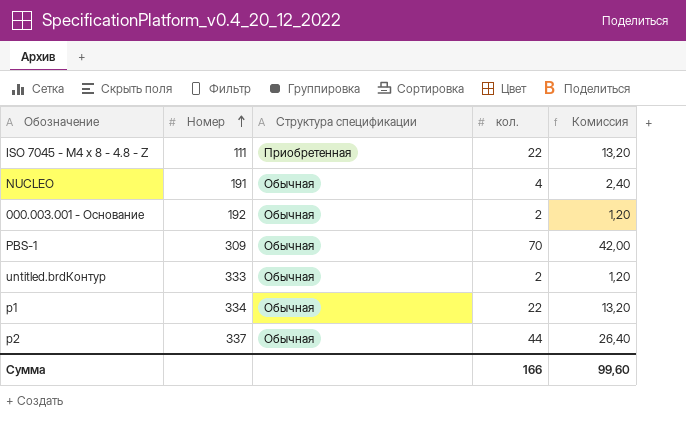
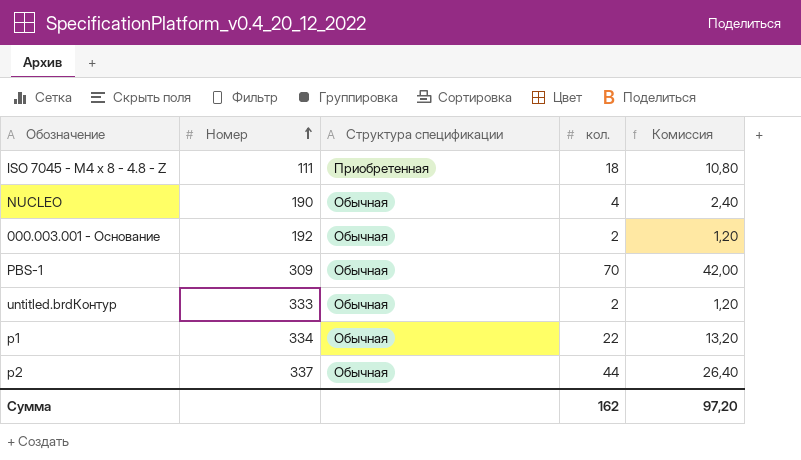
ISO 7045 - M4 x 8 - 4.8 - Z | кол.: 22 -> 18
ISO 7045 - M4 x 8 - 4.8 - Z | Комиссия: 13,20 -> 10,80
NUCLEO | Номер: 191 -> 190
Сумма | кол.: 166 -> 162
Сумма | Комиссия: 99,60 -> 97,20

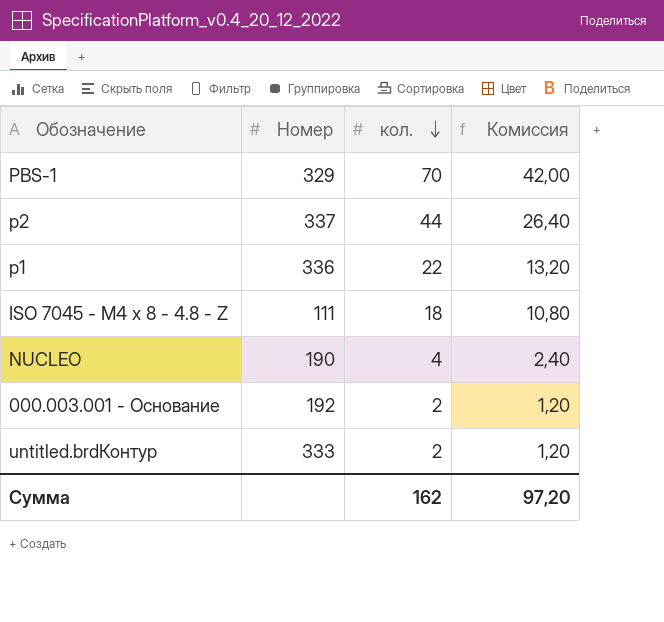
row order: Номер ascending -> кол. descending
column Структура спецификации | position: 3 -> none
PBS-1 | Номер: 309 -> 329
p1 | Номер: 334 -> 336

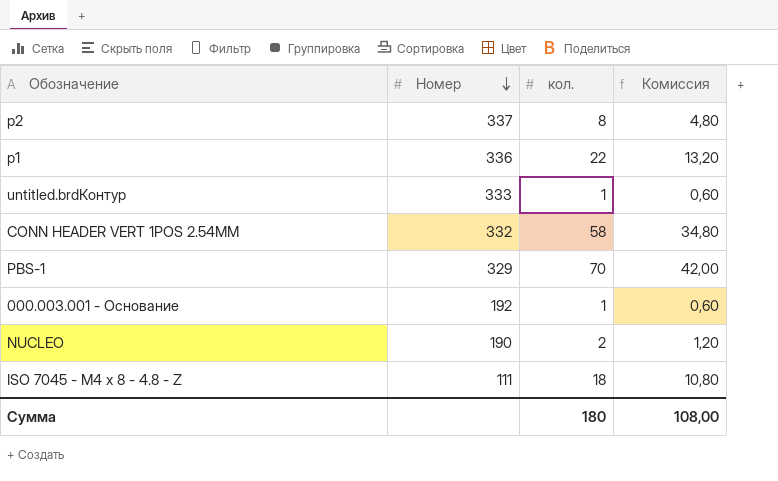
row order: кол. descending -> Номер descending
p2 | кол.: 44 -> 8
p2 | Комиссия: 26,40 -> 4,80
untitled.brdКонтур | кол.: 2 -> 1
untitled.brdКонтур | Комиссия: 1,20 -> 0,60
row CONN HEADER VERT 1POS 2.54MM: none -> 332 | 58 | 34,80
000.003.001 - Основание | кол.: 2 -> 1
000.003.001 - Основание | Комиссия: 1,20 -> 0,60
NUCLEO | кол.: 4 -> 2
NUCLEO | Комиссия: 2,40 -> 1,20
Сумма | кол.: 162 -> 180
Сумма | Комиссия: 97,20 -> 108,00

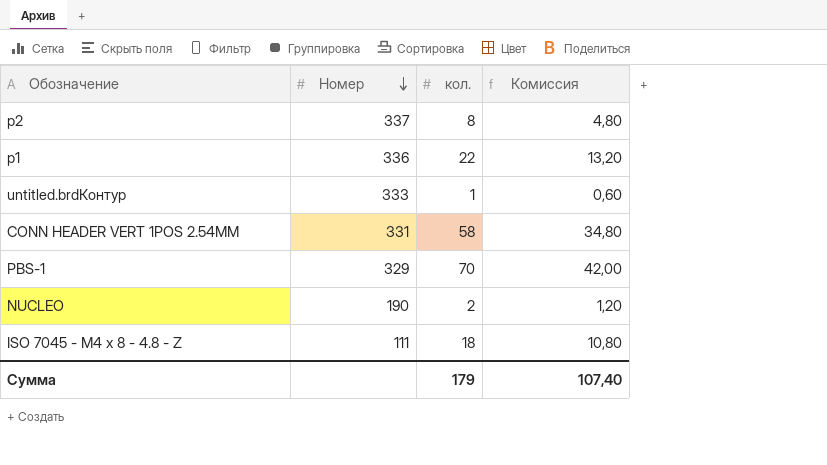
row 000.003.001 - Основание: 192 | 1 | 0,60 -> none
CONN HEADER VERT 1POS 2.54MM | Номер: 332 -> 331
Сумма | кол.: 180 -> 179
Сумма | Комиссия: 108,00 -> 107,40

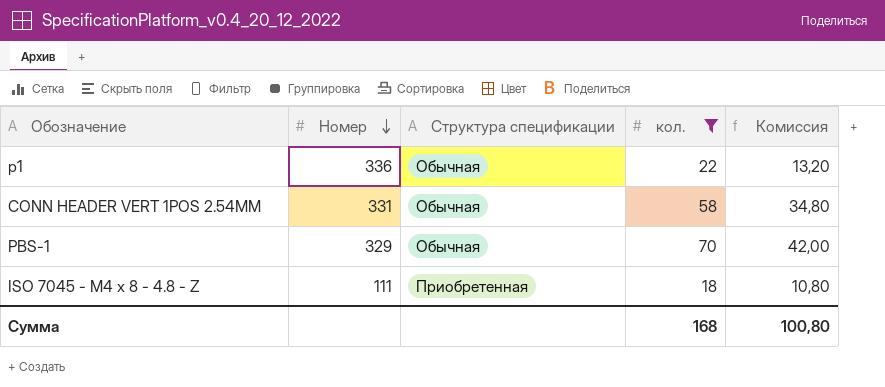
filter: none -> кол. >= 18
column Структура спецификации | position: none -> 3
Сумма | кол.: 179 -> 168
Сумма | Комиссия: 107,40 -> 100,80

